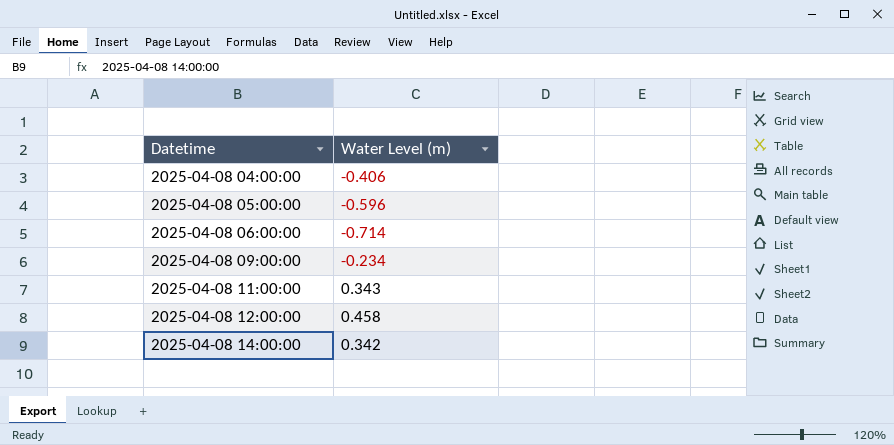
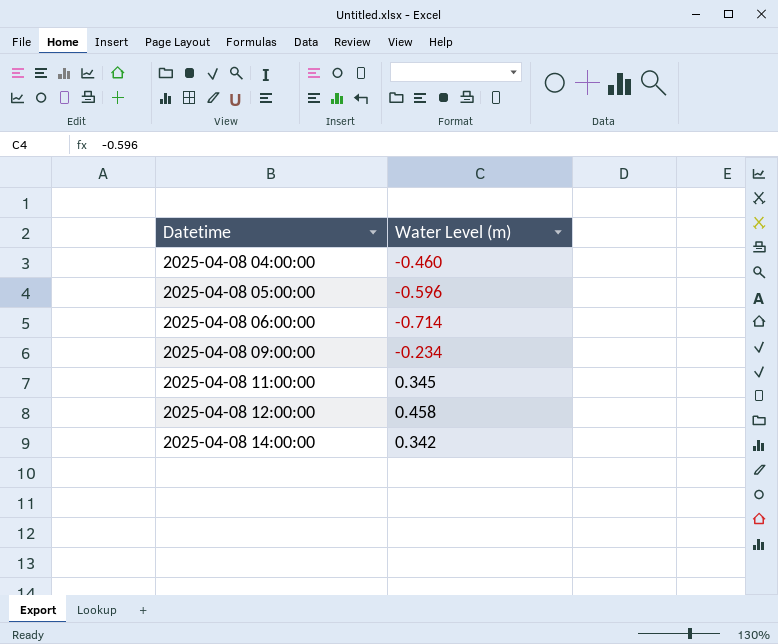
2025-04-08 04:00:00 | Water Level (m): -0.406 -> -0.460
2025-04-08 11:00:00 | Water Level (m): 0.343 -> 0.345

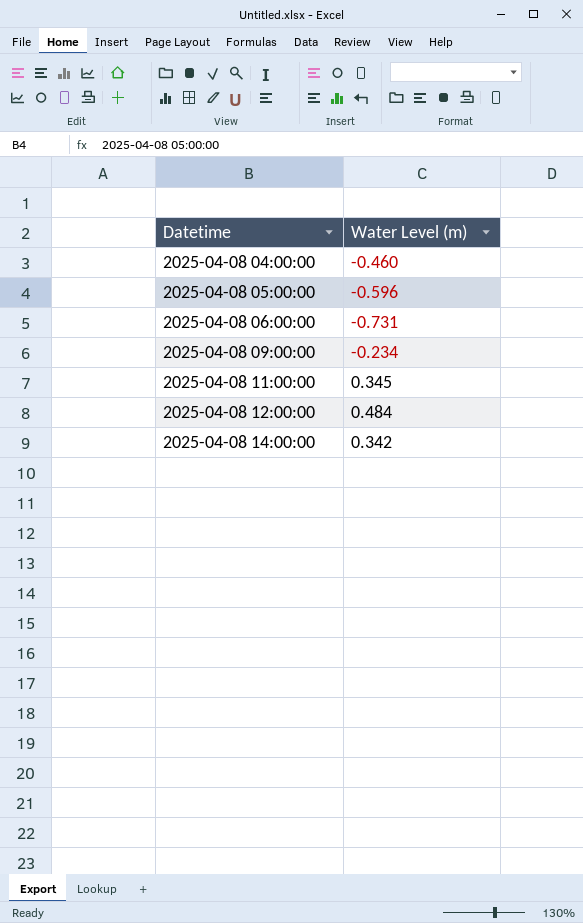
2025-04-08 06:00:00 | Water Level (m): -0.714 -> -0.731
2025-04-08 12:00:00 | Water Level (m): 0.458 -> 0.484

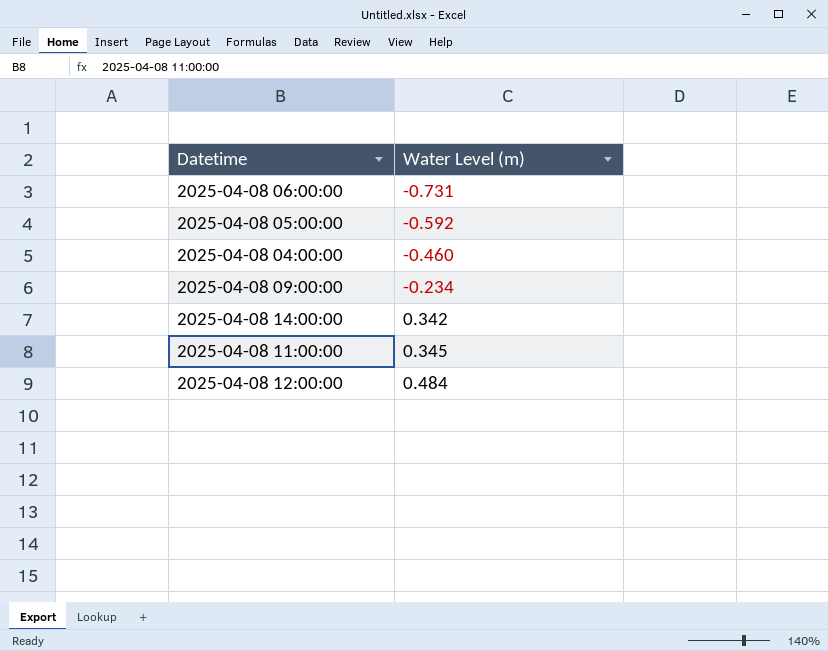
row order: Datetime ascending -> Water Level (m) ascending
2025-04-08 05:00:00 | Water Level (m): -0.596 -> -0.592

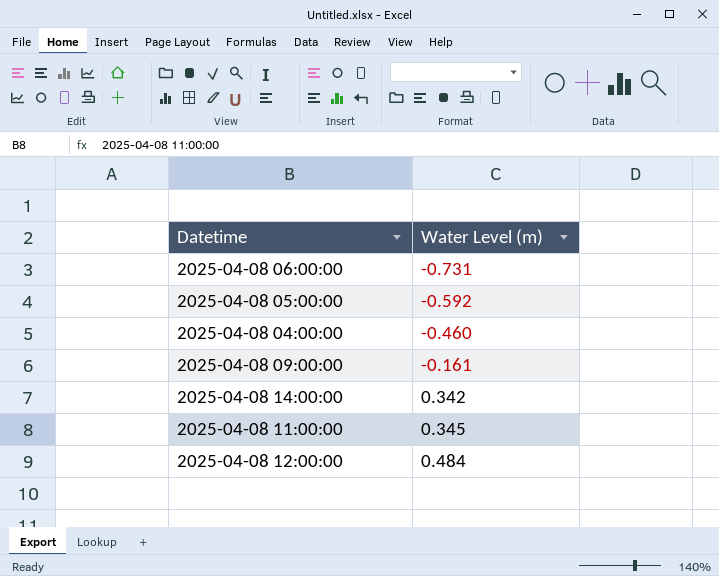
2025-04-08 09:00:00 | Water Level (m): -0.234 -> -0.161

